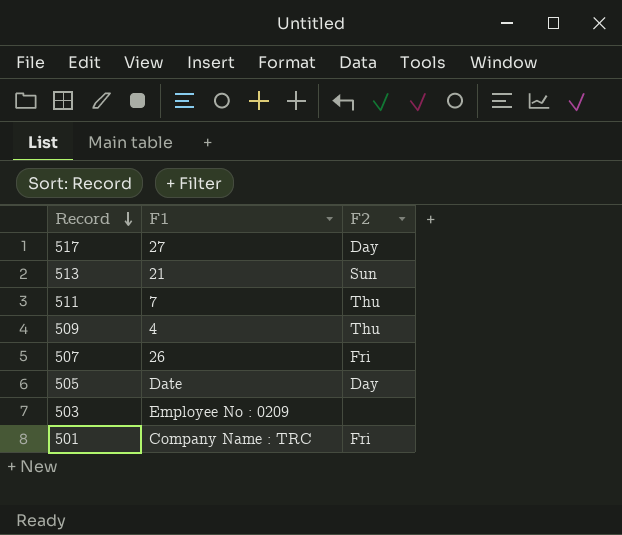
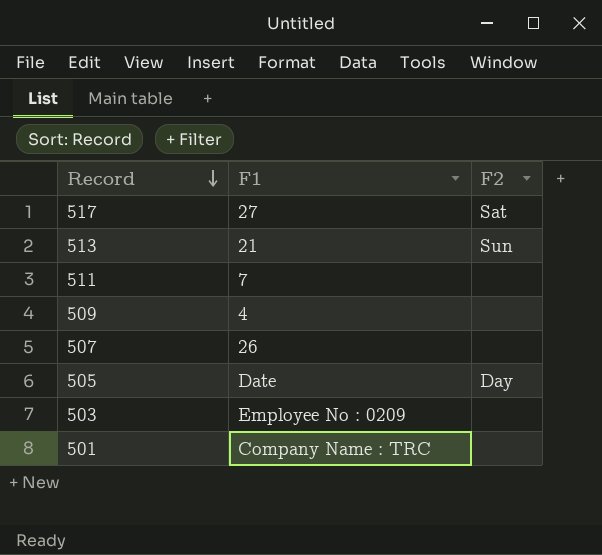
517 | F2: Day -> Sat
511 | F2: Thu -> none
509 | F2: Thu -> none
507 | F2: Fri -> none
501 | F2: Fri -> none

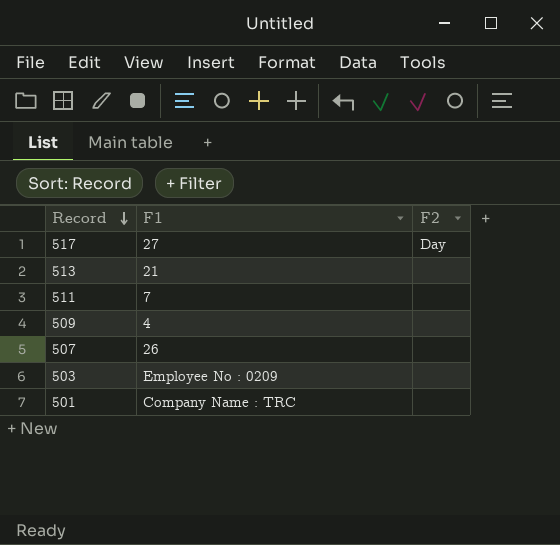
row 505: Date | Day -> none
517 | F2: Sat -> Day
513 | F2: Sun -> none

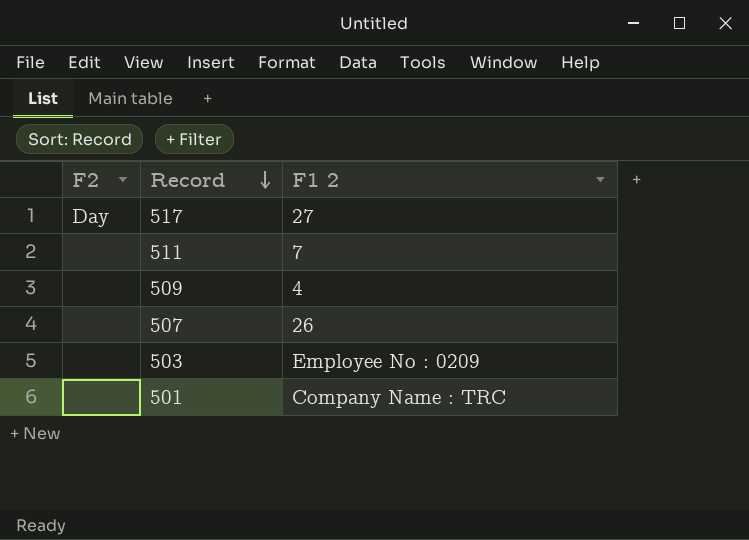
column F2 | position: 3 -> 1
column name: F1 -> F1 2
row 513: 21 | none -> none

